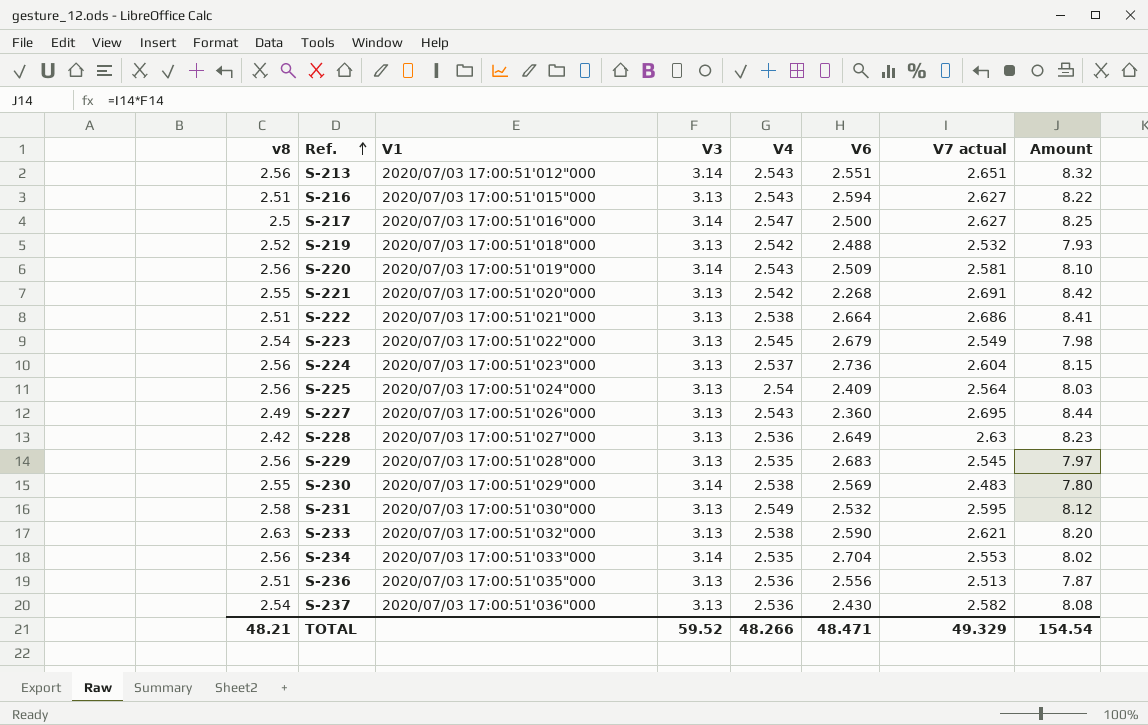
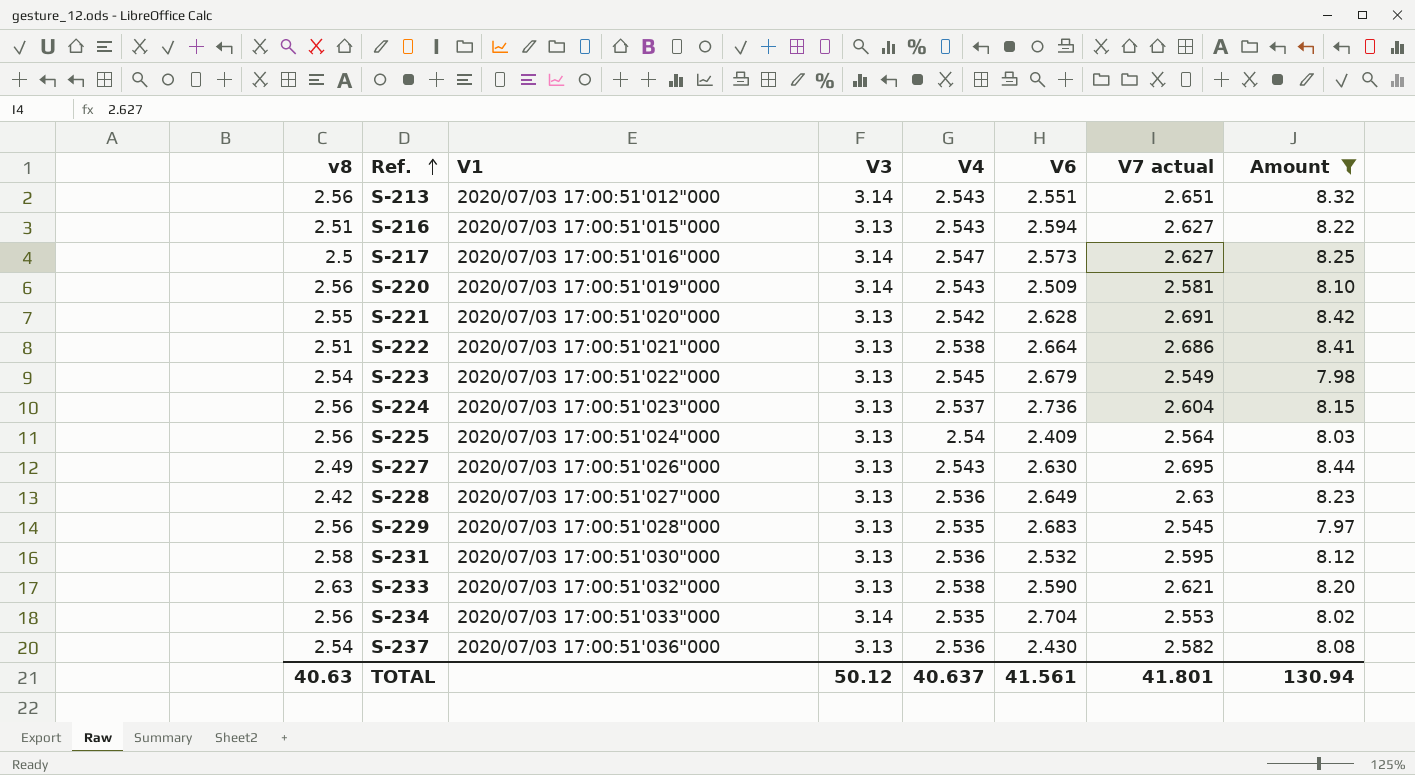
filter: none -> Amount >= 7.97
S-217 | V6: 2.500 -> 2.573
S-221 | V6: 2.268 -> 2.628
S-227 | V6: 2.360 -> 2.630
S-231 | V4: 2.549 -> 2.536
TOTAL | v8: 48.21 -> 40.63
TOTAL | V3: 59.52 -> 50.12
TOTAL | V4: 48.266 -> 40.637
TOTAL | V6: 48.471 -> 41.561
TOTAL | V7 actual: 49.329 -> 41.801
TOTAL | Amount: 154.54 -> 130.94

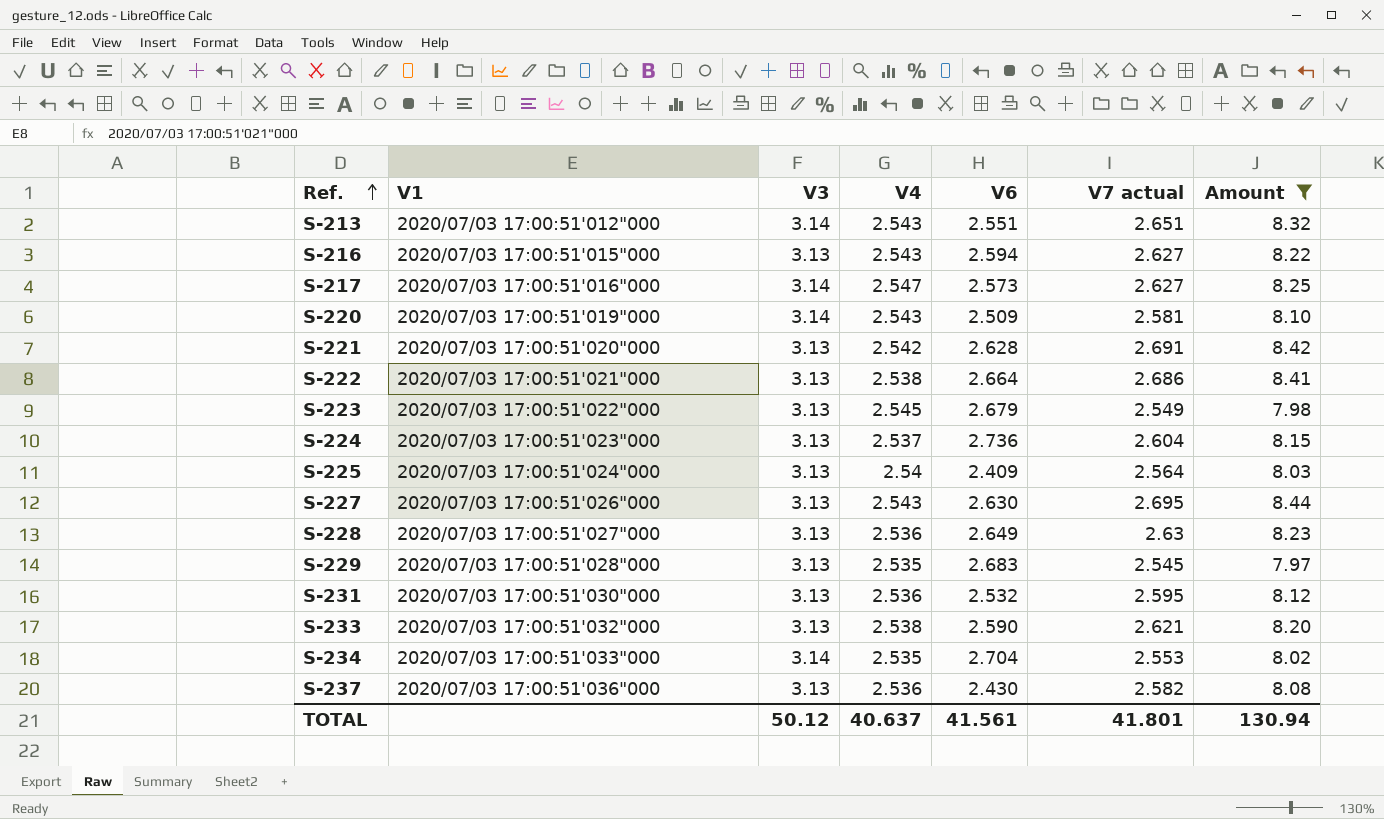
column v8 | position: 1 -> none

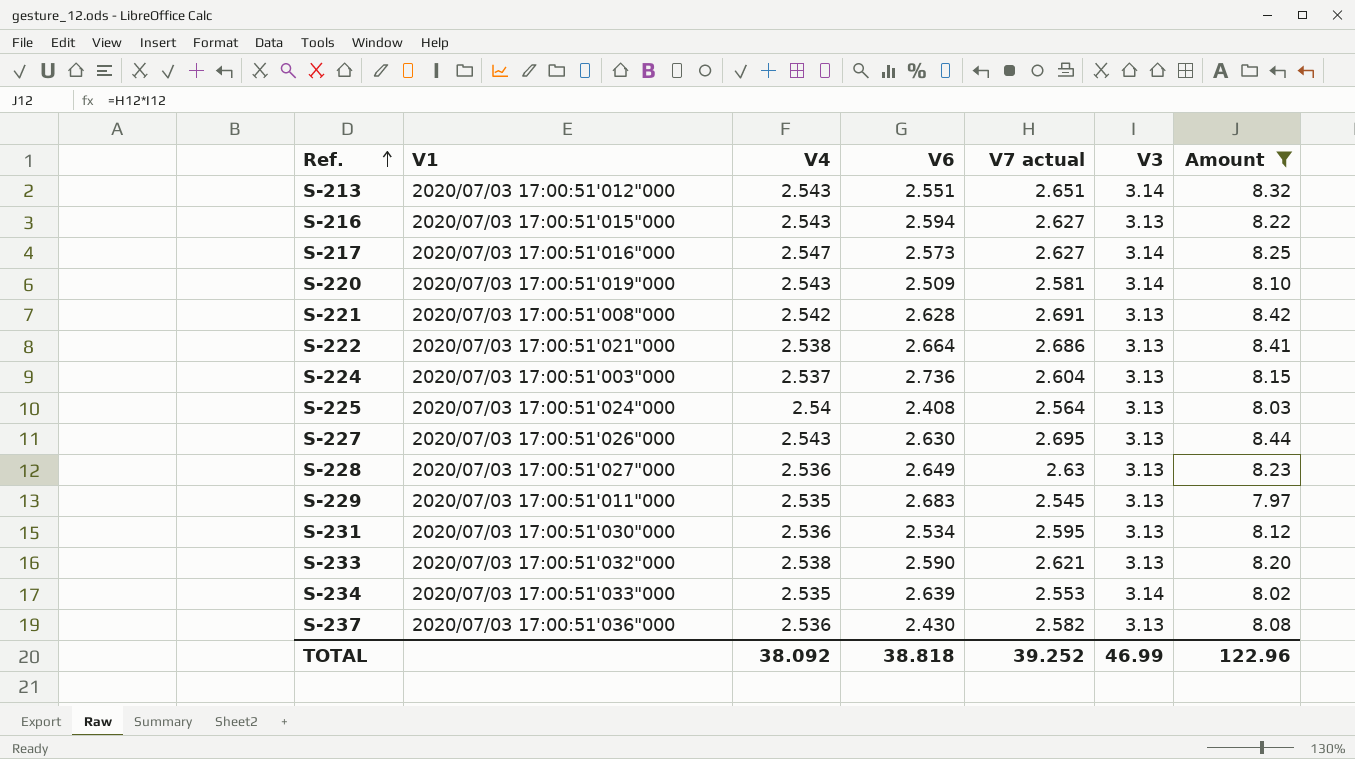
column V3 | position: 3 -> 6
row S-223: 2020/07/03 17:00:51'022"000 | 3.13 | 2.545 | 2.679 | 2.549 | 7.98 -> none
S-221 | V1: 2020/07/03 17:00:51'020"000 -> 2020/07/03 17:00:51'008"000
S-224 | V1: 2020/07/03 17:00:51'023"000 -> 2020/07/03 17:00:51'003"000
S-225 | V6: 2.409 -> 2.408
S-229 | V1: 2020/07/03 17:00:51'028"000 -> 2020/07/03 17:00:51'011"000
S-231 | V6: 2.532 -> 2.534
S-234 | V6: 2.704 -> 2.639
TOTAL | V4: 40.637 -> 38.092
TOTAL | V6: 41.561 -> 38.818
TOTAL | V7 actual: 41.801 -> 39.252
TOTAL | V3: 50.12 -> 46.99
TOTAL | Amount: 130.94 -> 122.96

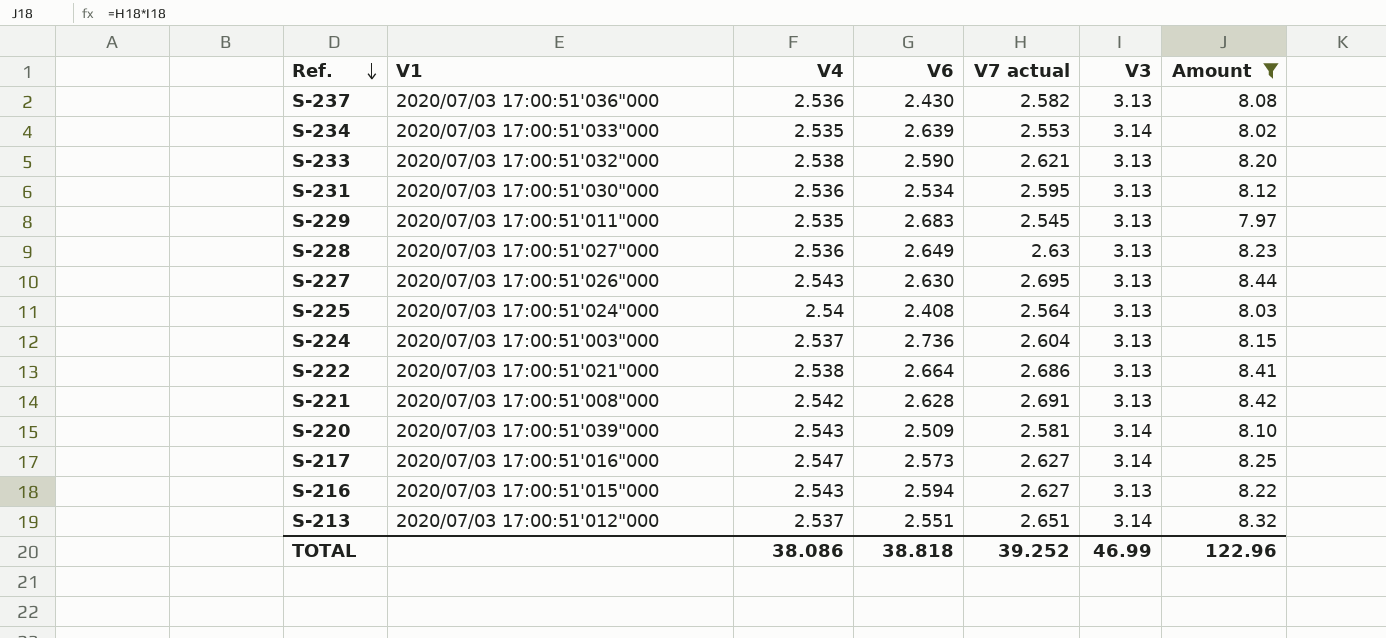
row order: Ref. ascending -> Ref. descending
S-220 | V1: 2020/07/03 17:00:51'019"000 -> 2020/07/03 17:00:51'039"000
S-213 | V4: 2.543 -> 2.537
TOTAL | V4: 38.092 -> 38.086

